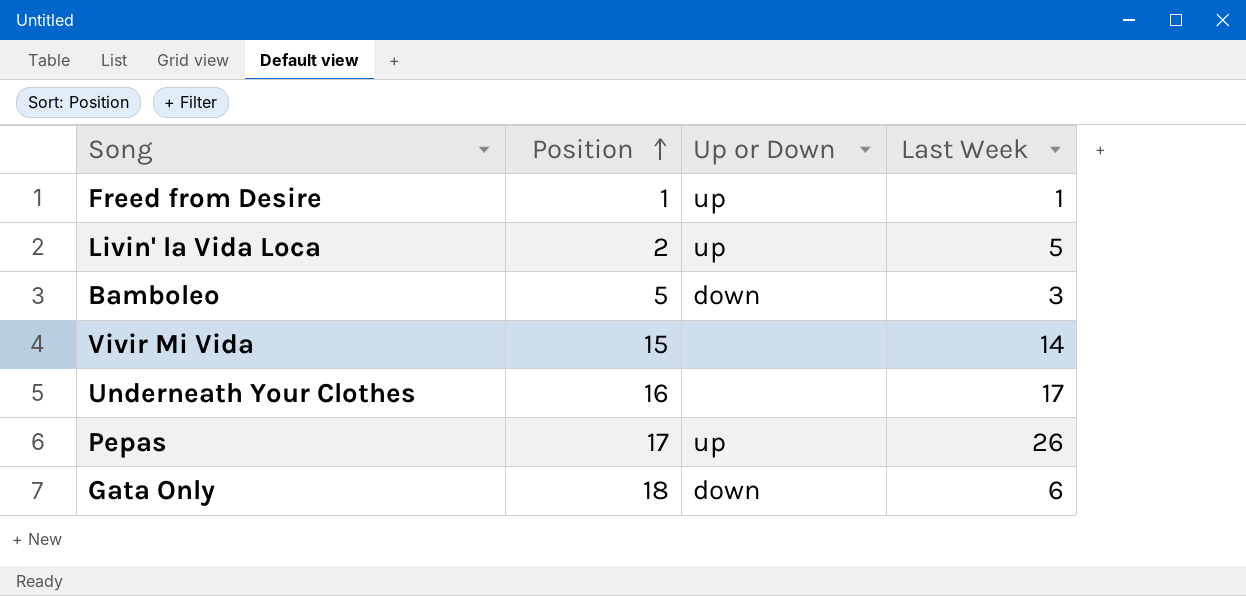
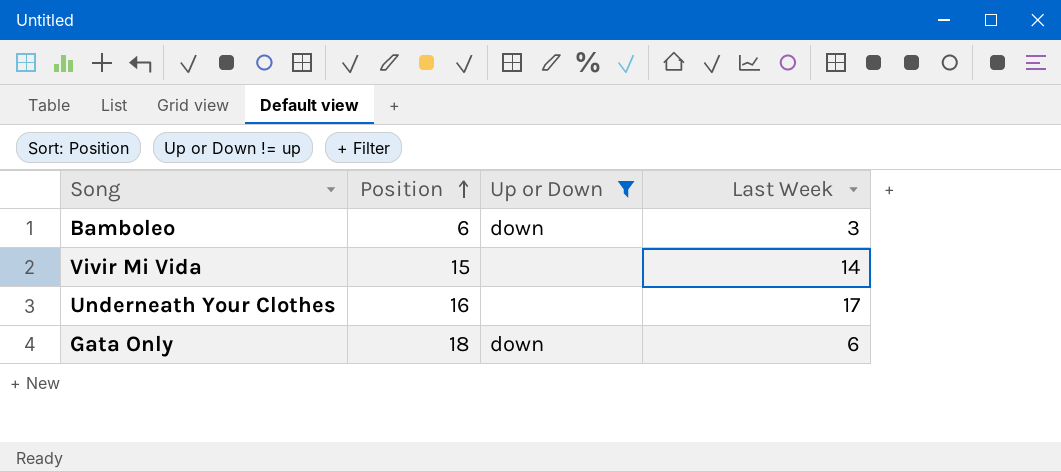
filter: none -> Up or Down != up
Bamboleo | Position: 5 -> 6

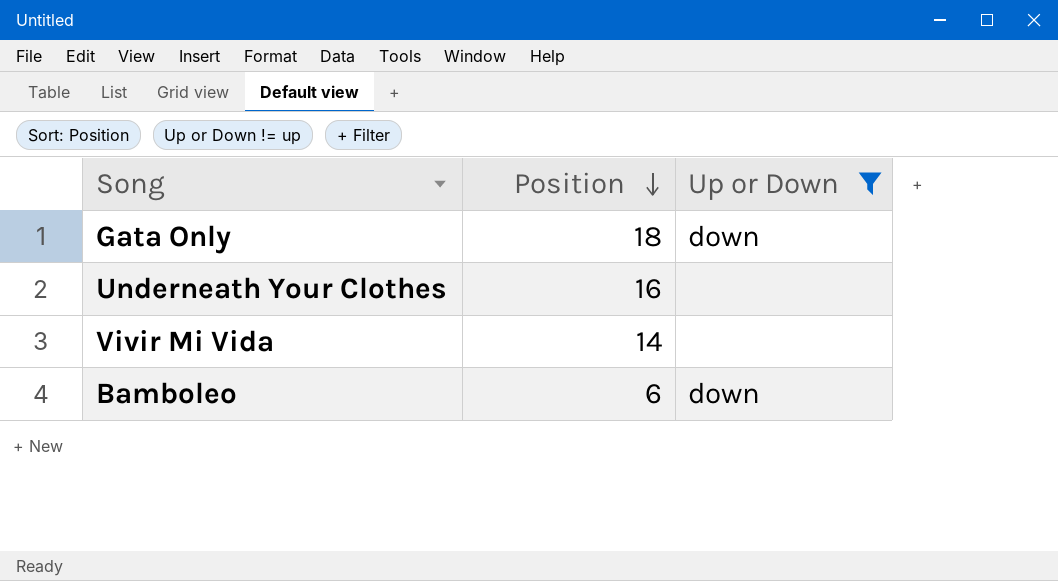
row order: Position ascending -> Position descending
column Last Week | position: 4 -> none
Vivir Mi Vida | Position: 15 -> 14

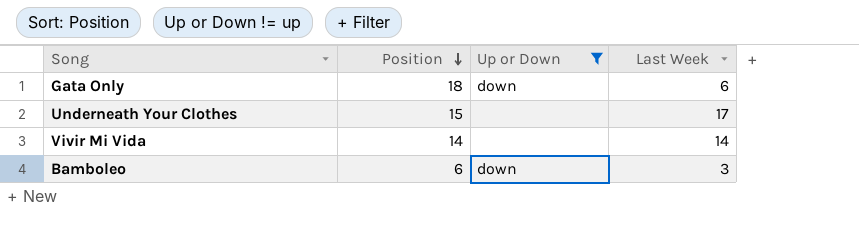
column Last Week | position: none -> 4
Underneath Your Clothes | Position: 16 -> 15

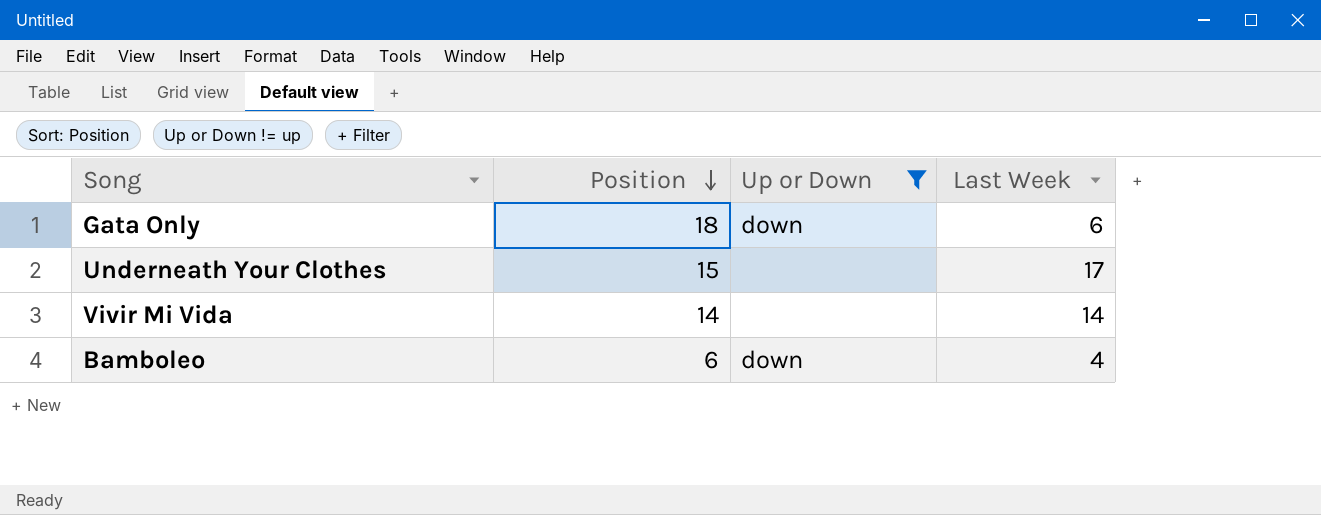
Bamboleo | Last Week: 3 -> 4

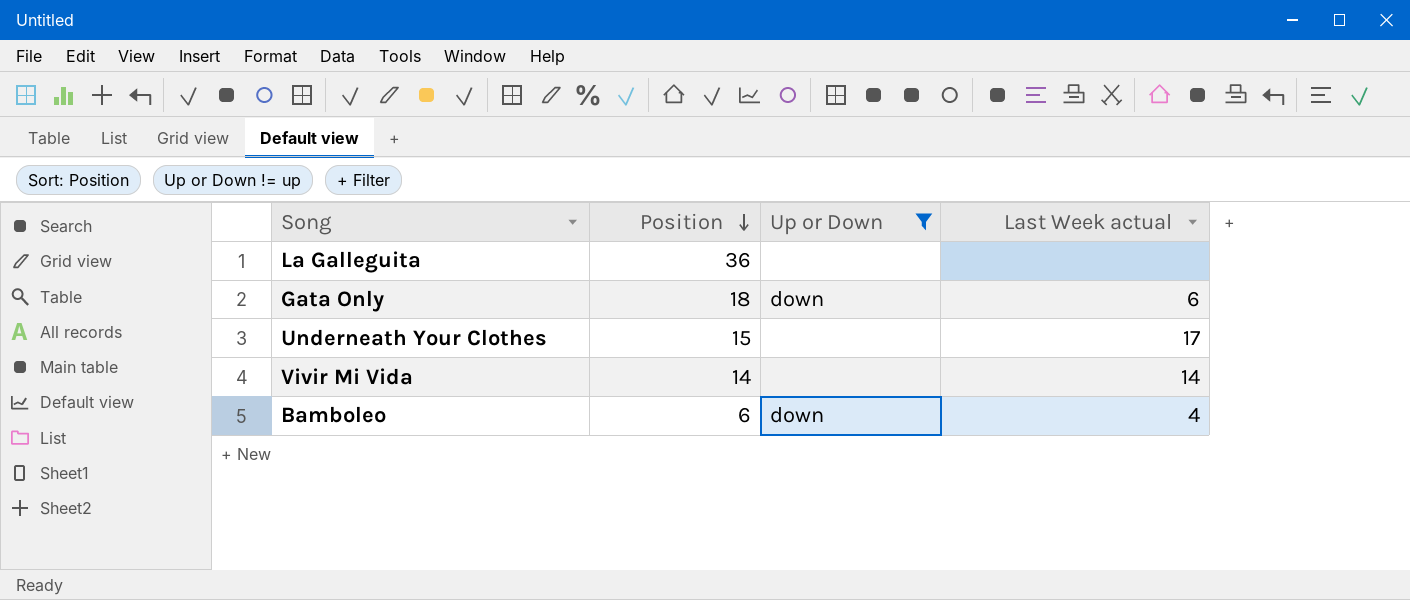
column name: Last Week -> Last Week actual
row La Galleguita: none -> 36 | none | none

